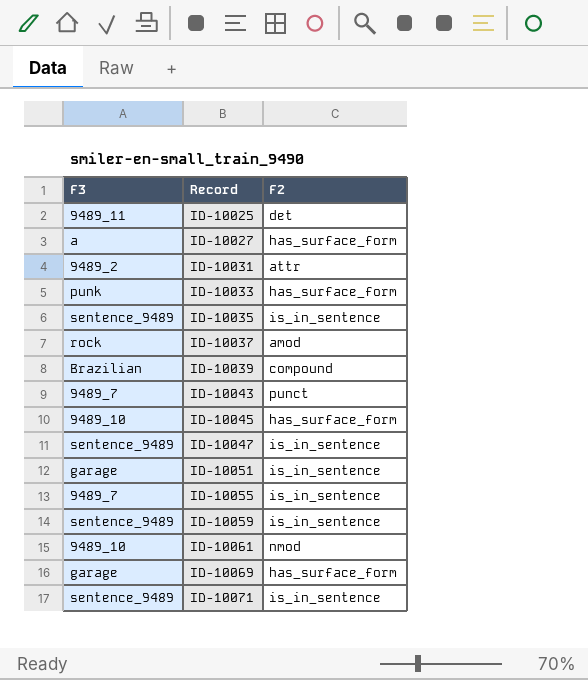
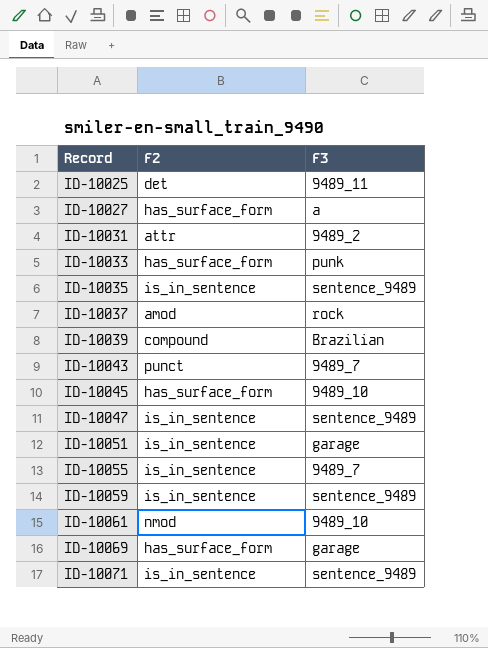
column F3 | position: 1 -> 3

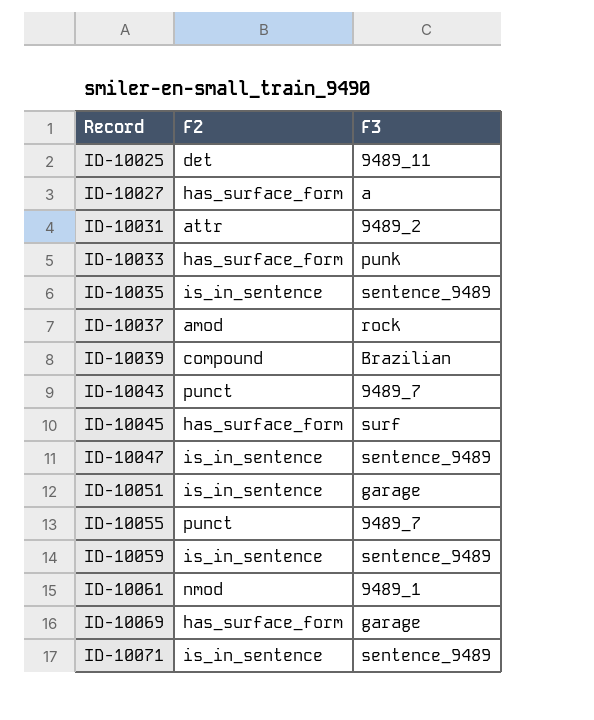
ID-10045 | F3: 9489_10 -> surf
ID-10055 | F2: is_in_sentence -> punct
ID-10061 | F3: 9489_10 -> 9489_1

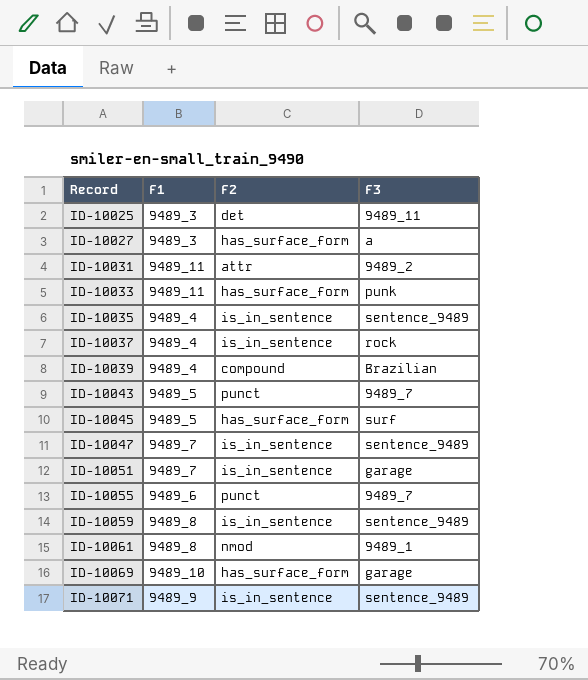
column F1 | position: none -> 2
ID-10037 | F2: amod -> is_in_sentence

